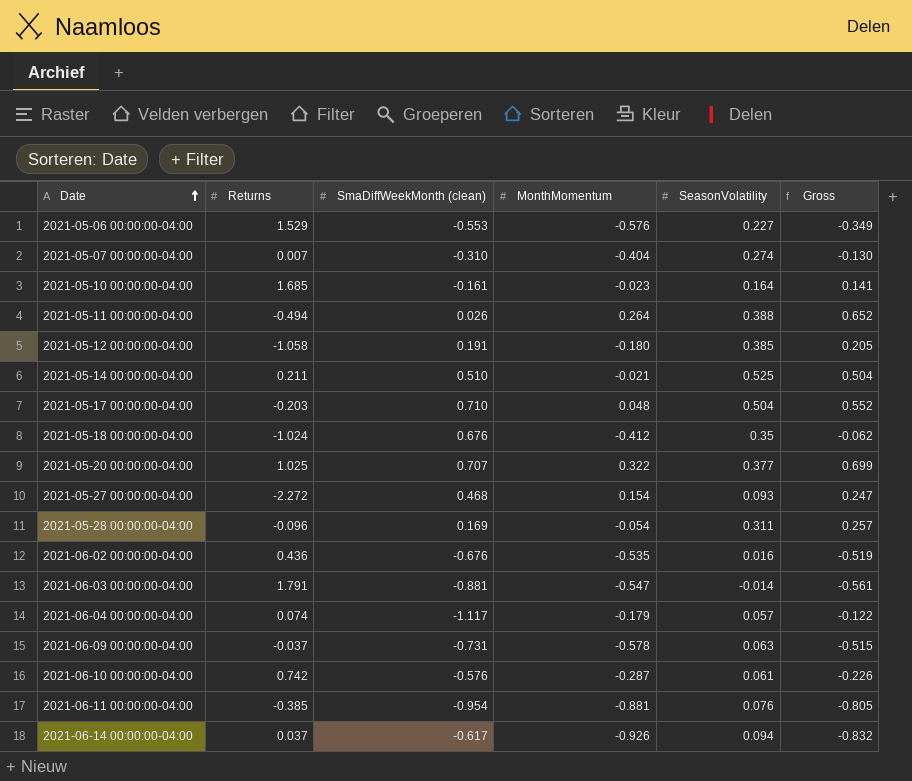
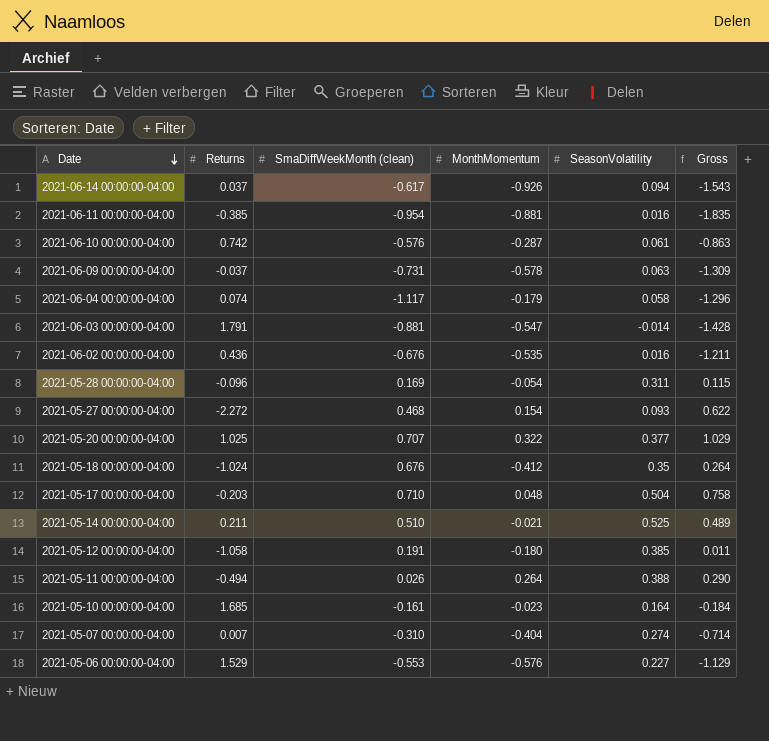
row order: Date ascending -> Date descending
column Gross | formula: [MonthMomentum] + [SeasonVolatility] -> [SmaDiffWeekMonth (clean)] + [MonthMomentum]
2021-06-11 00:00:00-04:00 | SeasonVolatility: 0.076 -> 0.016
2021-06-04 00:00:00-04:00 | SeasonVolatility: 0.057 -> 0.058

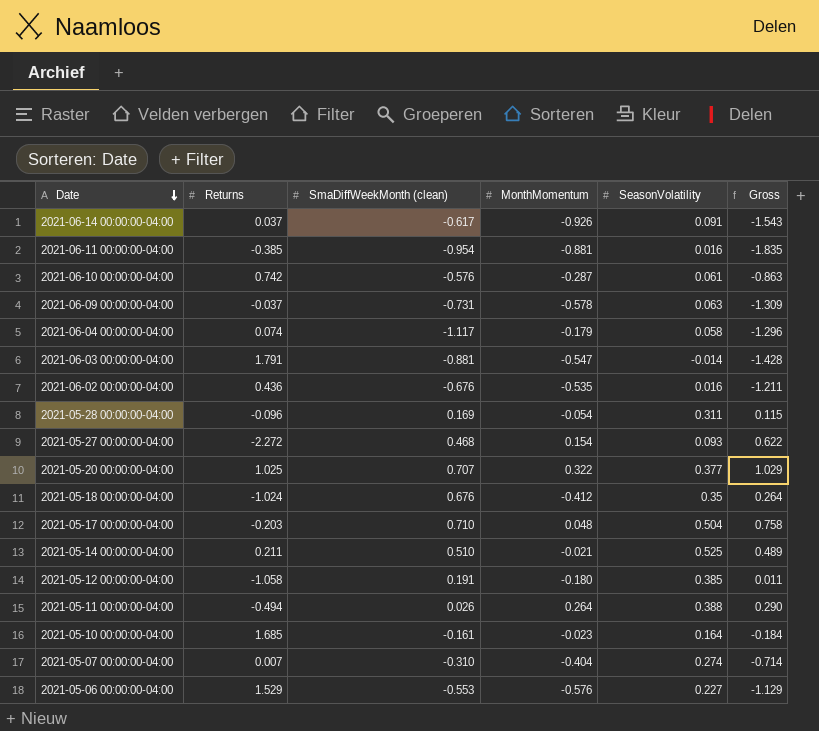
2021-06-14 00:00:00-04:00 | SeasonVolatility: 0.094 -> 0.091

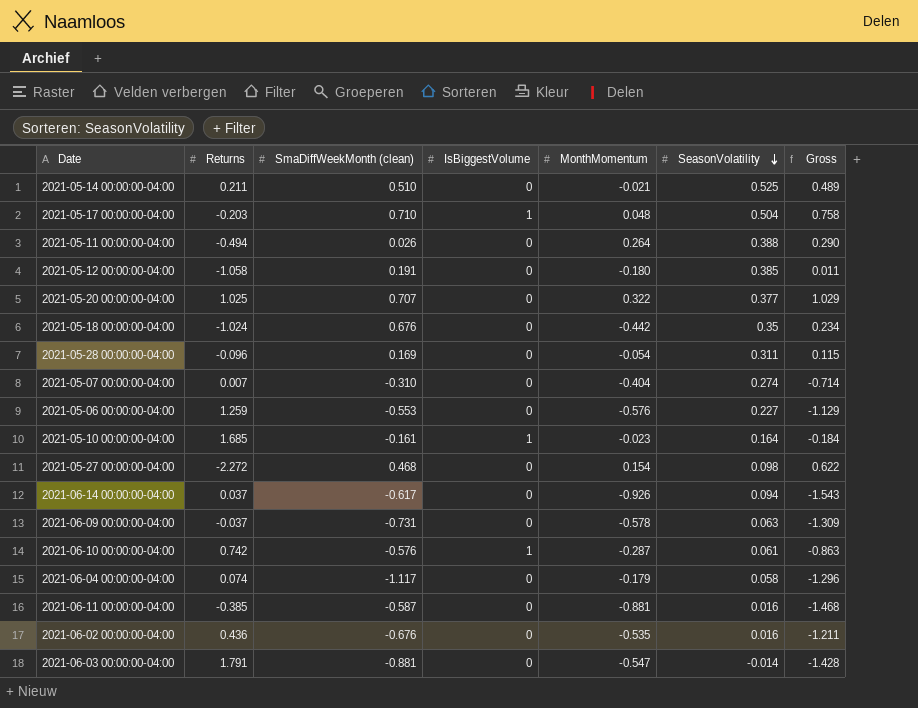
row order: Date descending -> SeasonVolatility descending
column IsBiggestVolume | position: none -> 4
2021-05-18 00:00:00-04:00 | MonthMomentum: -0.412 -> -0.442
2021-05-18 00:00:00-04:00 | Gross: 0.264 -> 0.234
2021-05-06 00:00:00-04:00 | Returns: 1.529 -> 1.259
2021-05-27 00:00:00-04:00 | SeasonVolatility: 0.093 -> 0.098
2021-06-14 00:00:00-04:00 | SeasonVolatility: 0.091 -> 0.094
2021-06-11 00:00:00-04:00 | SmaDiffWeekMonth (clean): -0.954 -> -0.587
2021-06-11 00:00:00-04:00 | Gross: -1.835 -> -1.468

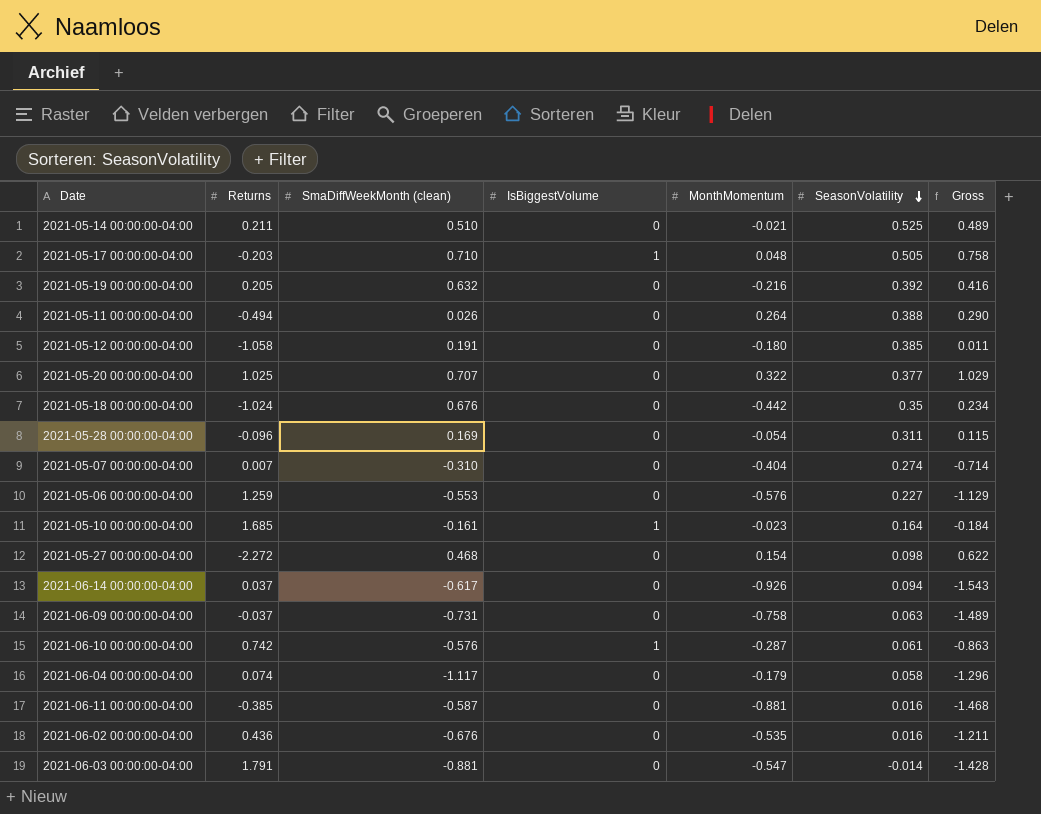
2021-05-17 00:00:00-04:00 | SeasonVolatility: 0.504 -> 0.505
row 2021-05-19 00:00:00-04:00: none -> 0.205 | 0.632 | 0 | -0.216 | 0.392 | 0.416
2021-06-09 00:00:00-04:00 | MonthMomentum: -0.578 -> -0.758
2021-06-09 00:00:00-04:00 | Gross: -1.309 -> -1.489

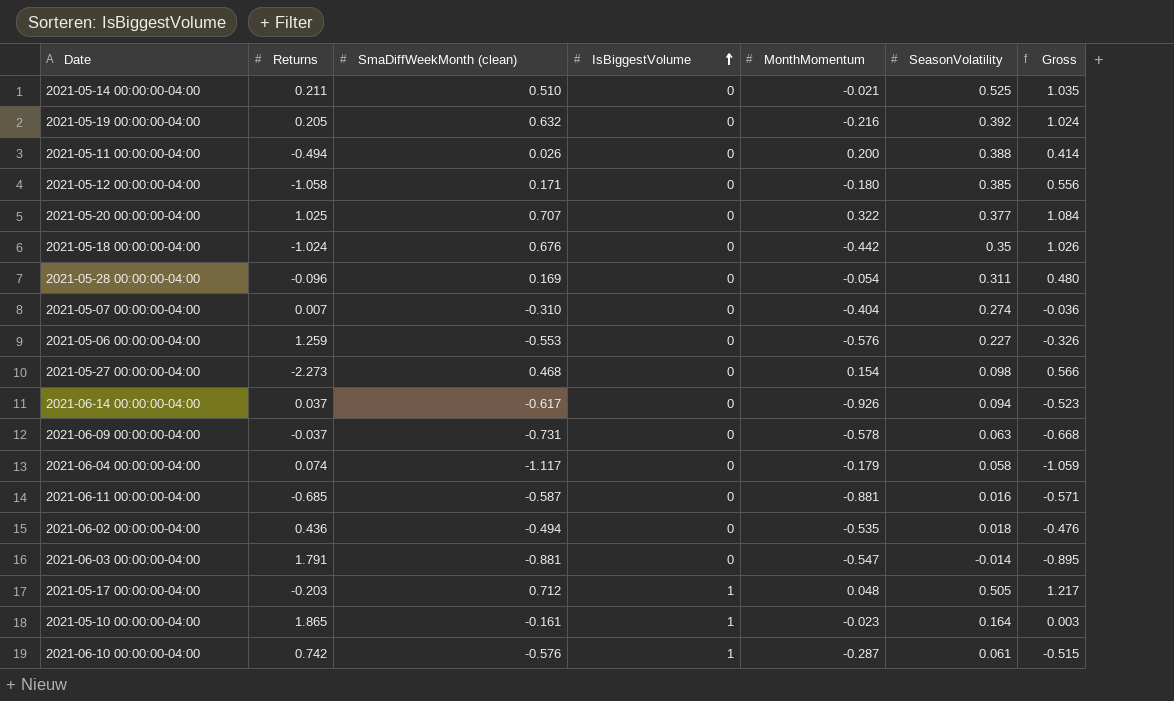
row order: SeasonVolatility descending -> IsBiggestVolume ascending
column Gross | formula: [SmaDiffWeekMonth (clean)] + [MonthMomentum] -> [SmaDiffWeekMonth (clean)] + [SeasonVolatility]
2021-05-11 00:00:00-04:00 | MonthMomentum: 0.264 -> 0.200
2021-05-12 00:00:00-04:00 | SmaDiffWeekMonth (clean): 0.191 -> 0.171
2021-05-27 00:00:00-04:00 | Returns: -2.272 -> -2.273
2021-06-09 00:00:00-04:00 | MonthMomentum: -0.758 -> -0.578
2021-06-11 00:00:00-04:00 | Returns: -0.385 -> -0.685
2021-06-02 00:00:00-04:00 | SmaDiffWeekMonth (clean): -0.676 -> -0.494
2021-06-02 00:00:00-04:00 | SeasonVolatility: 0.016 -> 0.018
2021-05-17 00:00:00-04:00 | SmaDiffWeekMonth (clean): 0.710 -> 0.712
2021-05-10 00:00:00-04:00 | Returns: 1.685 -> 1.865

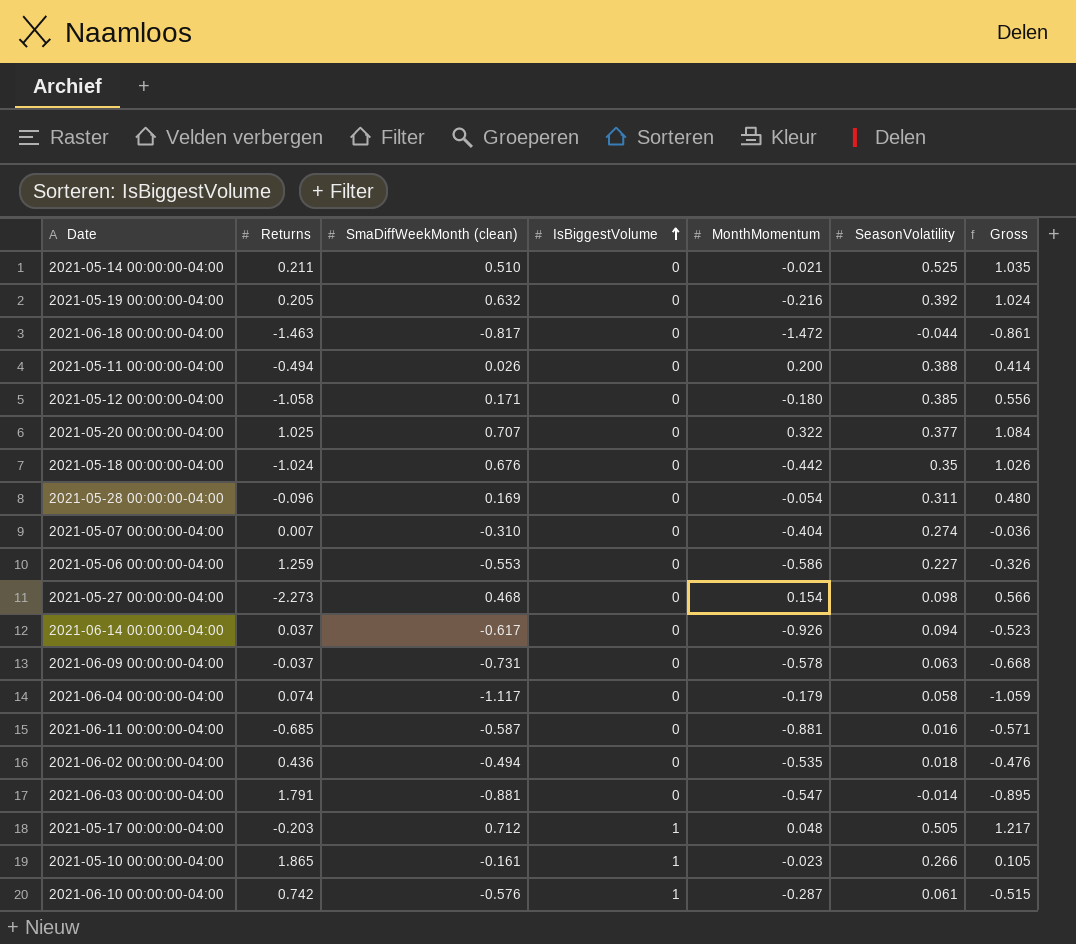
row 2021-06-18 00:00:00-04:00: none -> -1.463 | -0.817 | 0 | -1.472 | -0.044 | -0.861
2021-05-06 00:00:00-04:00 | MonthMomentum: -0.576 -> -0.586
2021-05-10 00:00:00-04:00 | SeasonVolatility: 0.164 -> 0.266
2021-05-10 00:00:00-04:00 | Gross: 0.003 -> 0.105

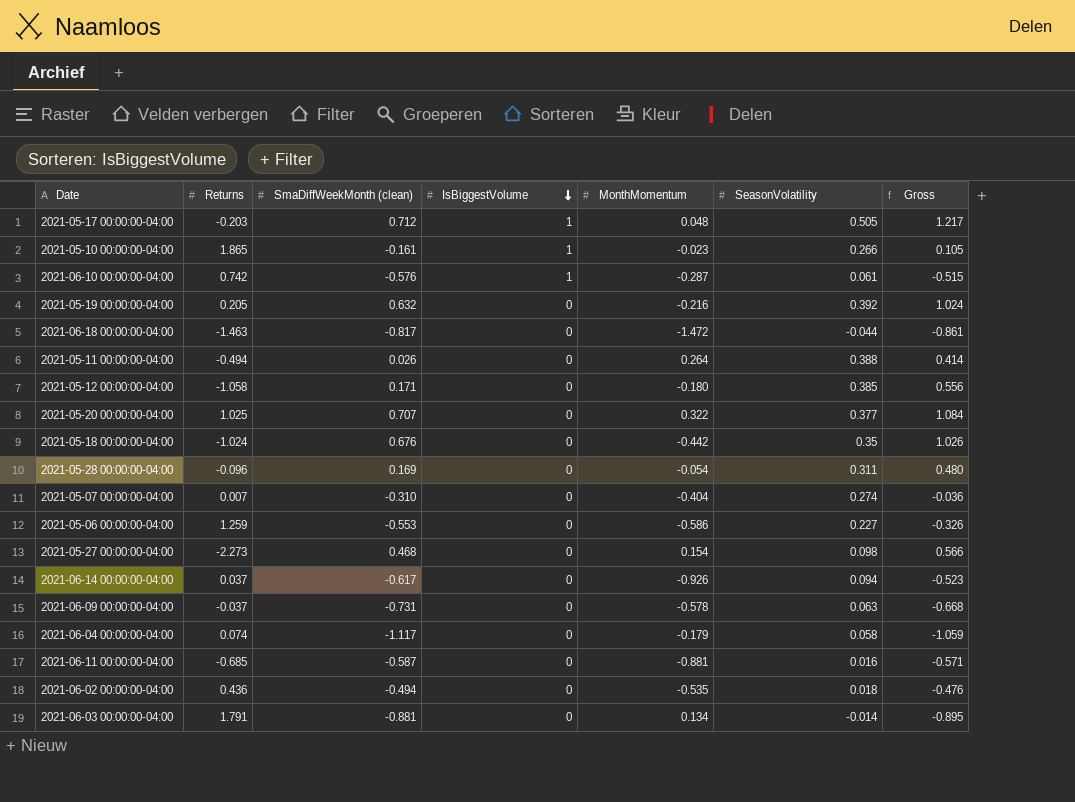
row order: IsBiggestVolume ascending -> IsBiggestVolume descending
row 2021-05-14 00:00:00-04:00: 0.211 | 0.510 | 0 | -0.021 | 0.525 | 1.035 -> none
2021-05-11 00:00:00-04:00 | MonthMomentum: 0.200 -> 0.264
2021-06-03 00:00:00-04:00 | MonthMomentum: -0.547 -> 0.134

